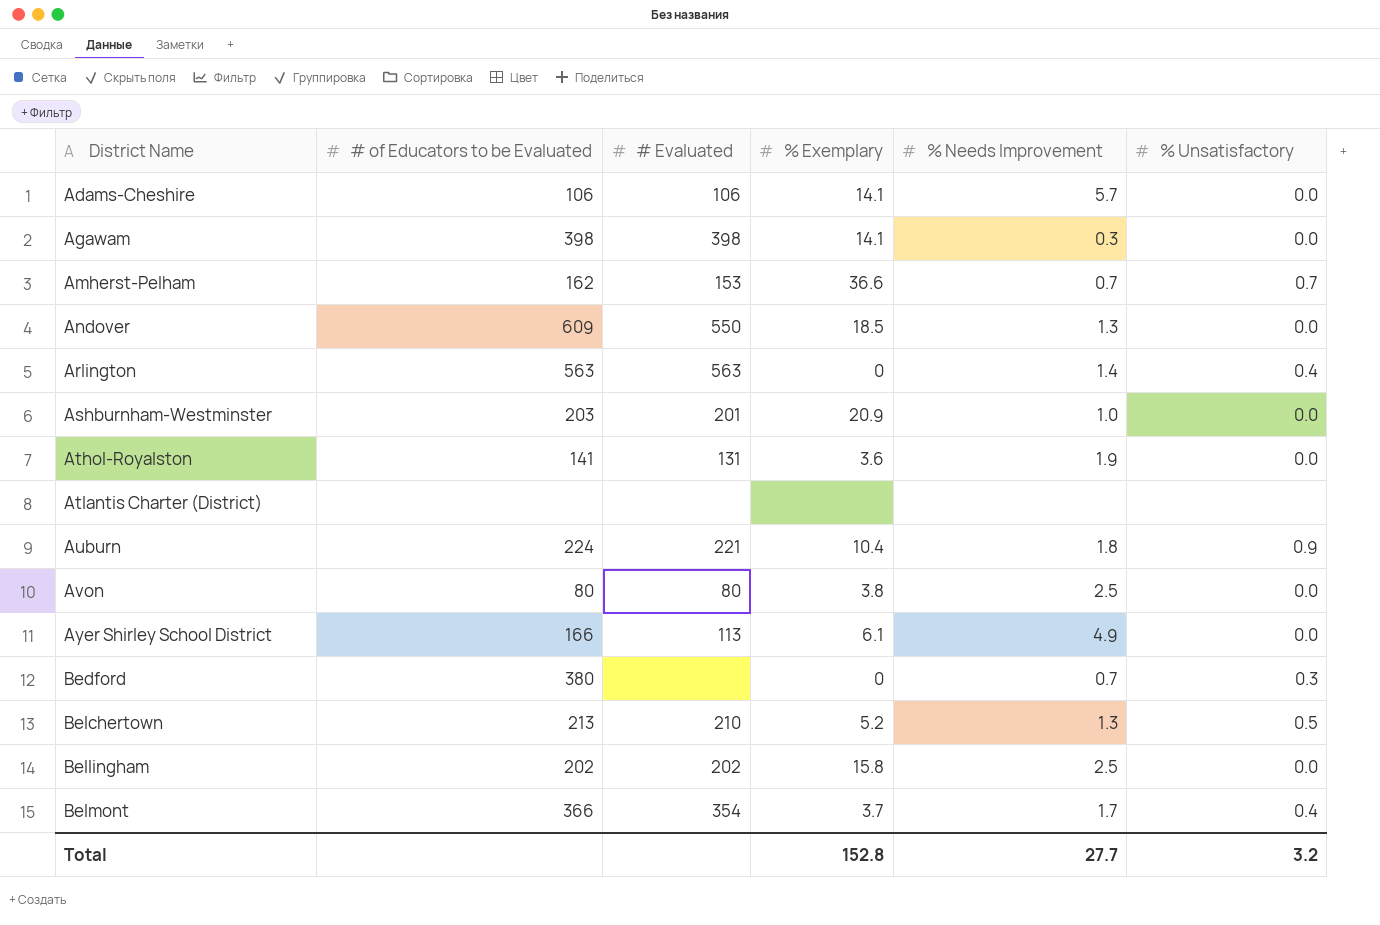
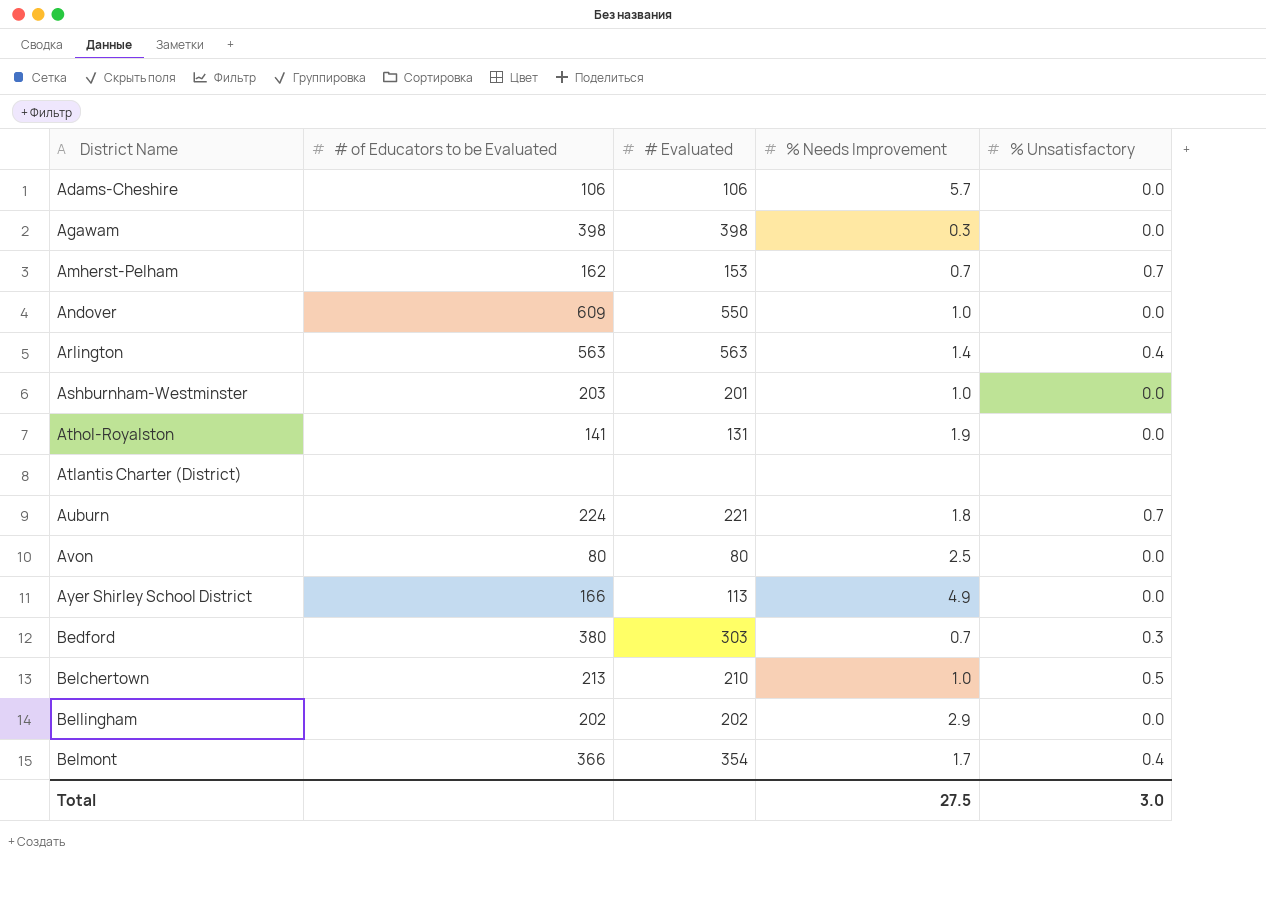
column % Exemplary | position: 4 -> none
Andover | % Needs Improvement: 1.3 -> 1.0
Auburn | % Unsatisfactory: 0.9 -> 0.7
Bedford | # Evaluated: none -> 303
Belchertown | % Needs Improvement: 1.3 -> 1.0
Bellingham | % Needs Improvement: 2.5 -> 2.9
Total | % Needs Improvement: 27.7 -> 27.5
Total | % Unsatisfactory: 3.2 -> 3.0

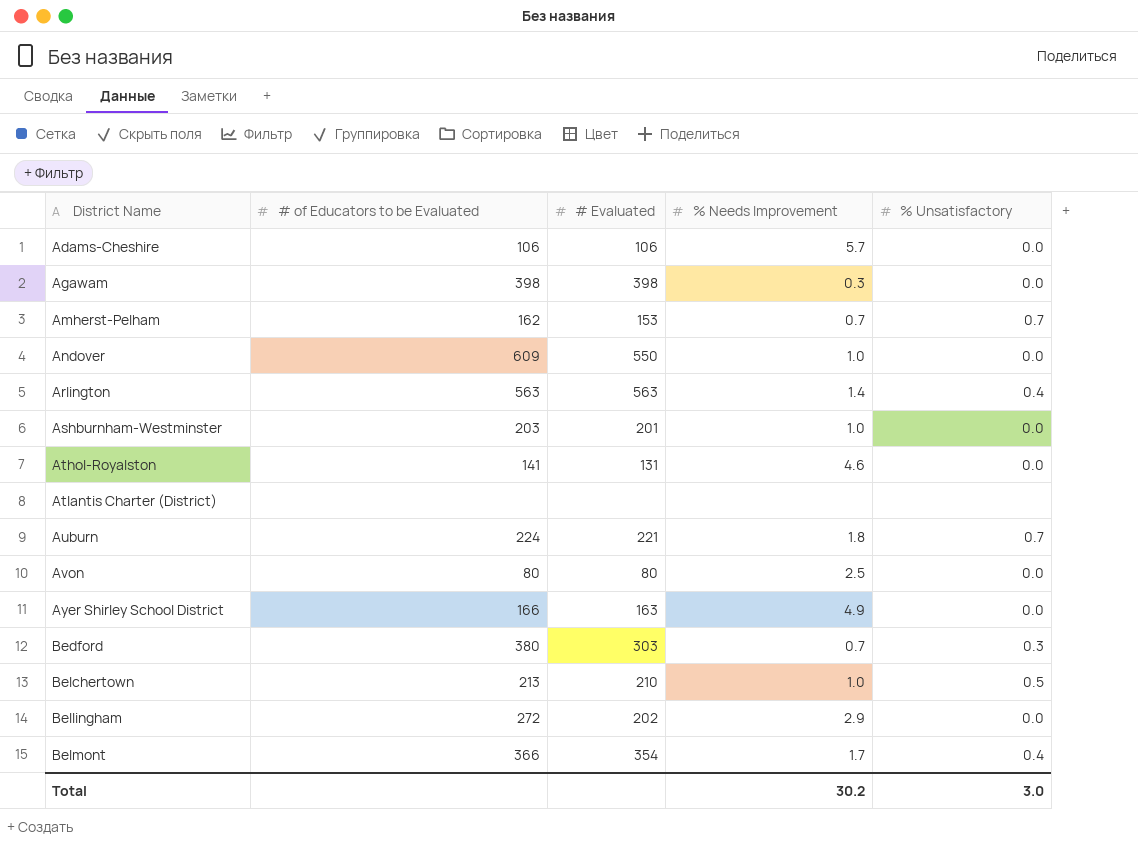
Athol-Royalston | % Needs Improvement: 1.9 -> 4.6
Ayer Shirley School District | # Evaluated: 113 -> 163
Bellingham | # of Educators to be Evaluated: 202 -> 272
Total | % Needs Improvement: 27.5 -> 30.2

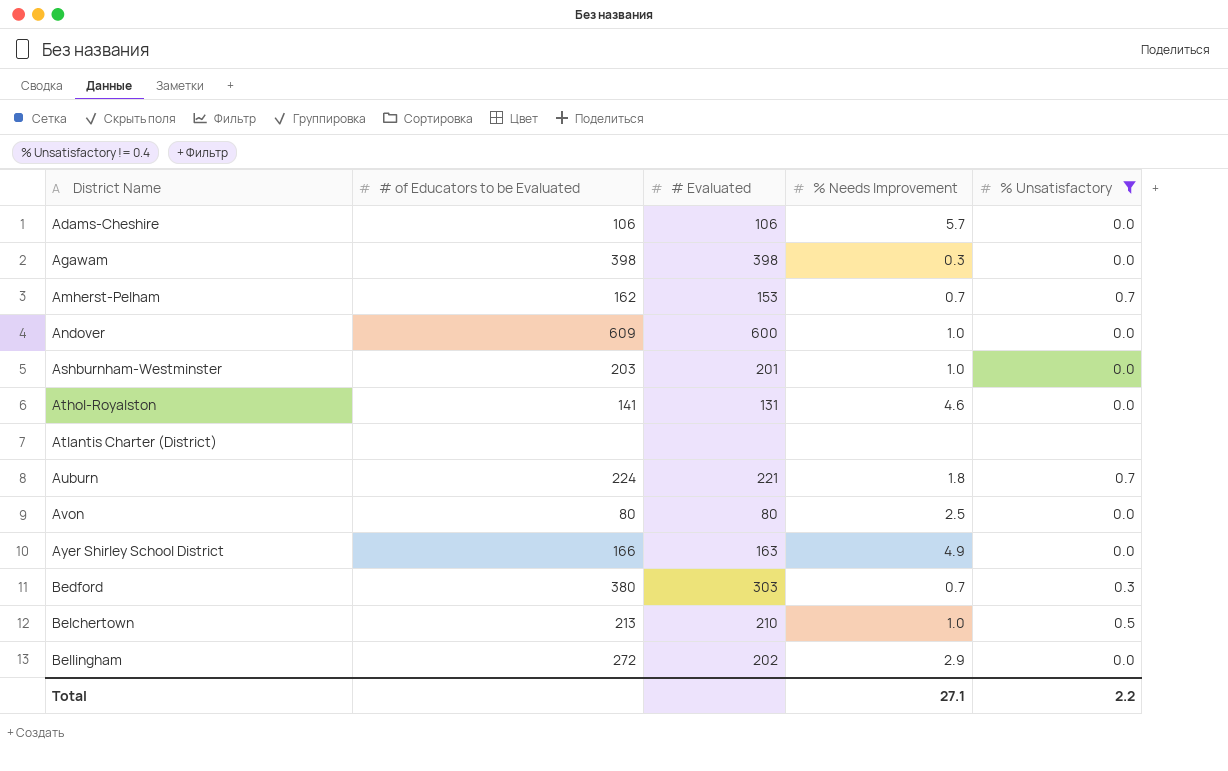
filter: none -> % Unsatisfactory != 0.4
Andover | # Evaluated: 550 -> 600
Total | % Needs Improvement: 30.2 -> 27.1
Total | % Unsatisfactory: 3.0 -> 2.2

